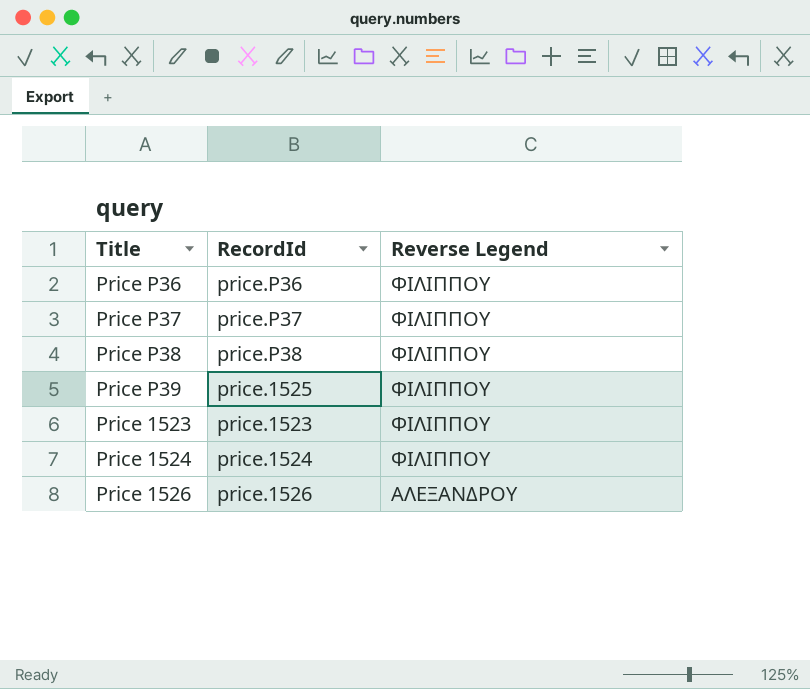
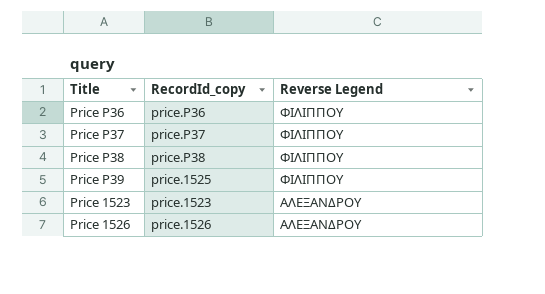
column name: RecordId -> RecordId_copy
row Price 1524: price.1524 | ΦΙΛΙΠΠΟΥ -> none
Price 1523 | Reverse Legend: ΦΙΛΙΠΠΟΥ -> ΑΛΕΞΑΝΔΡΟΥ

